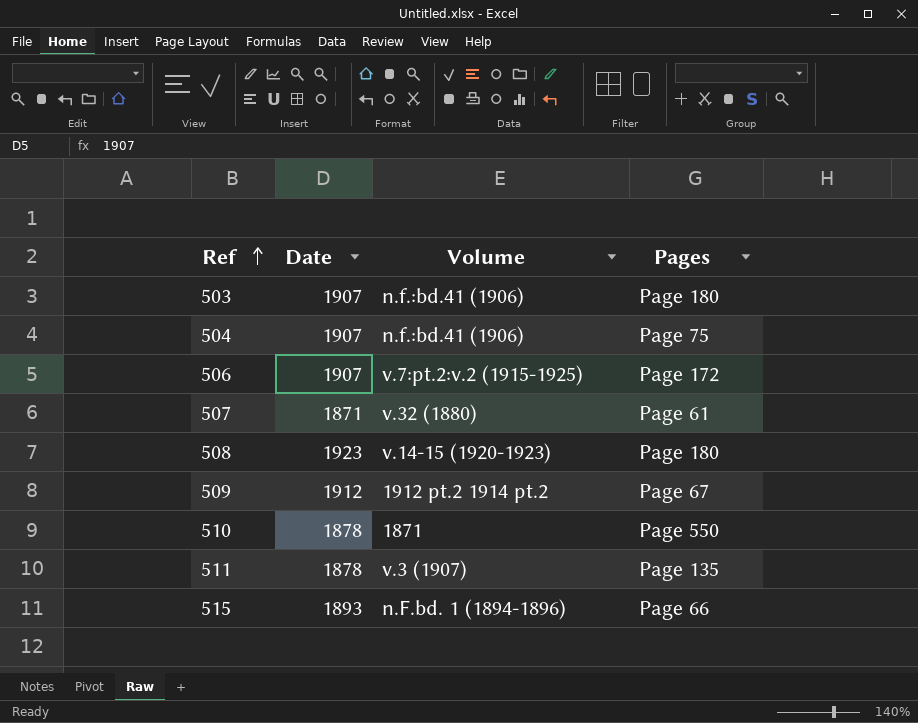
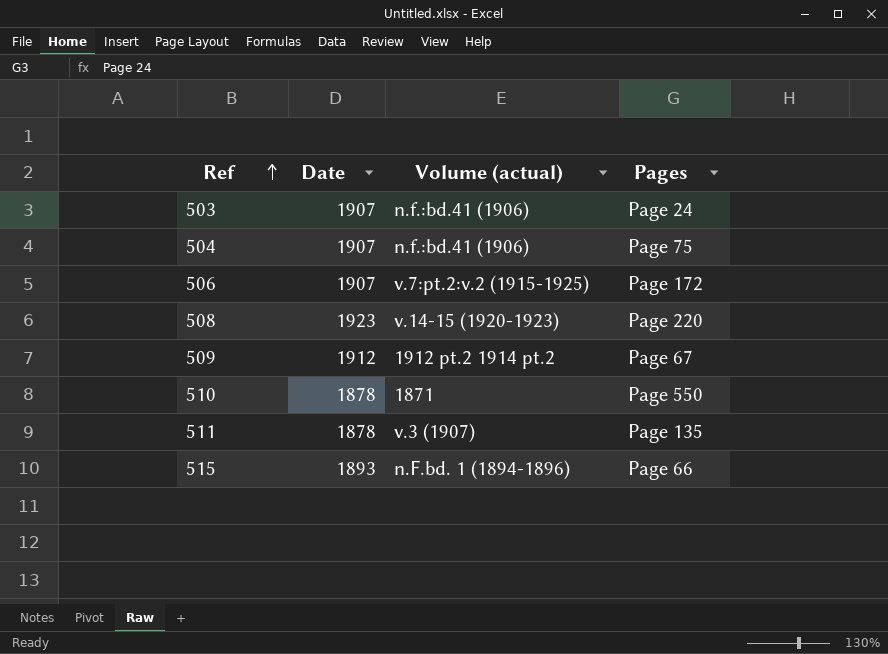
column name: Volume -> Volume (actual)
row 507: 1871 | v.32 (1880) | Page 61 -> none
503 | Pages: Page 180 -> Page 24
508 | Pages: Page 180 -> Page 220

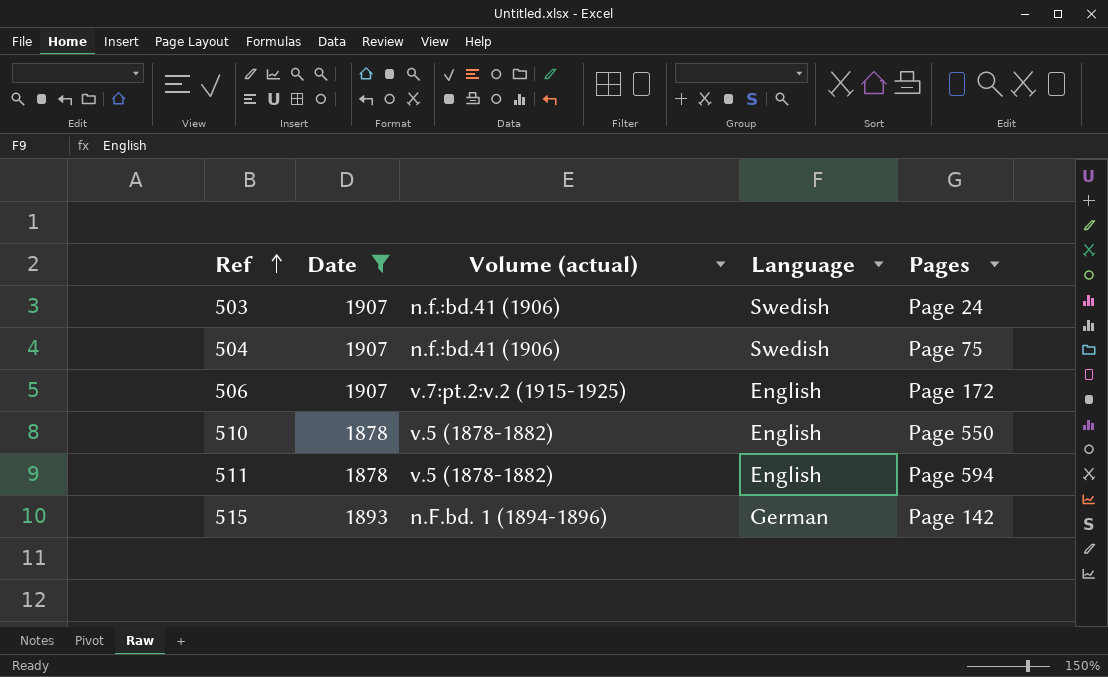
filter: none -> Date <= 1907
column Language | position: none -> 4
510 | Volume (actual): 1871 -> v.5 (1878-1882)
511 | Volume (actual): v.3 (1907) -> v.5 (1878-1882)
511 | Pages: Page 135 -> Page 594
515 | Pages: Page 66 -> Page 142

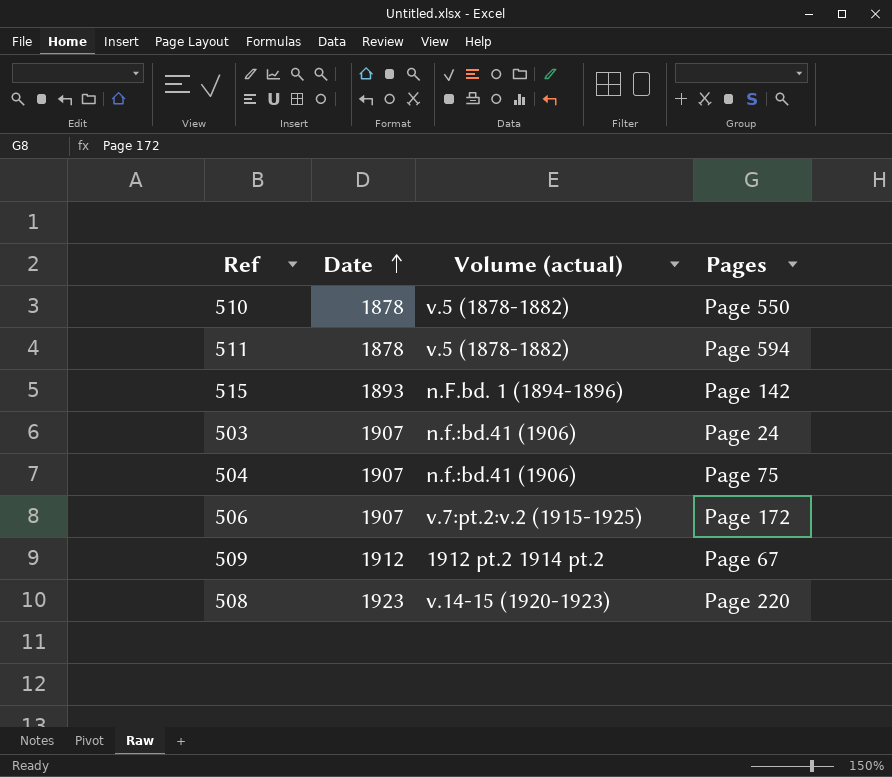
filter: Date <= 1907 -> none
row order: Ref ascending -> Date ascending
column Language | position: 4 -> none

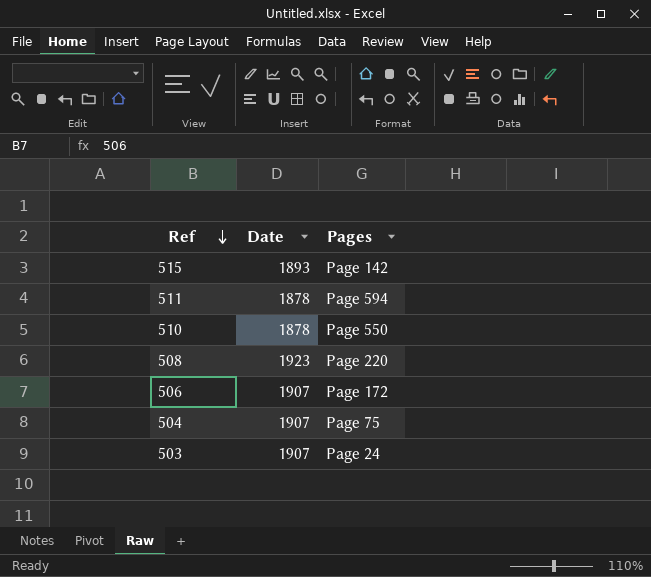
row order: Date ascending -> Ref descending
column Volume (actual) | position: 3 -> none
row 509: 1912 | 1912 pt.2 1914 pt.2 | Page 67 -> none

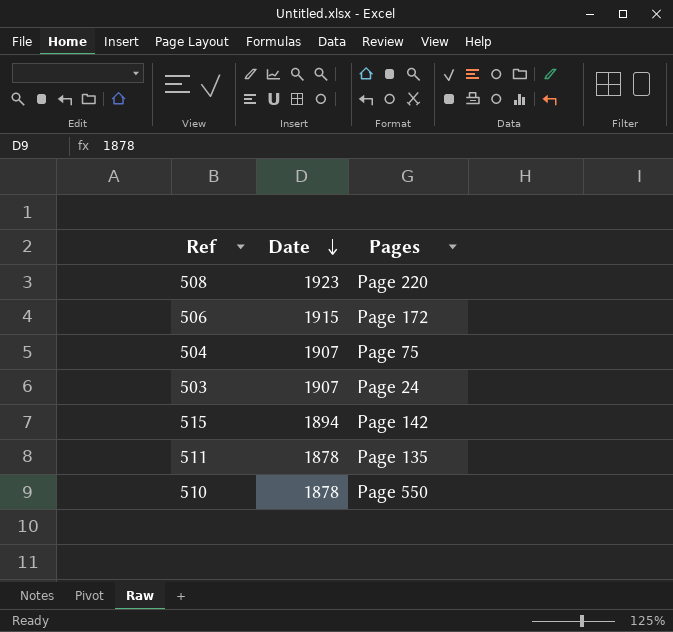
row order: Ref descending -> Date descending
506 | Date: 1907 -> 1915
515 | Date: 1893 -> 1894
511 | Pages: Page 594 -> Page 135

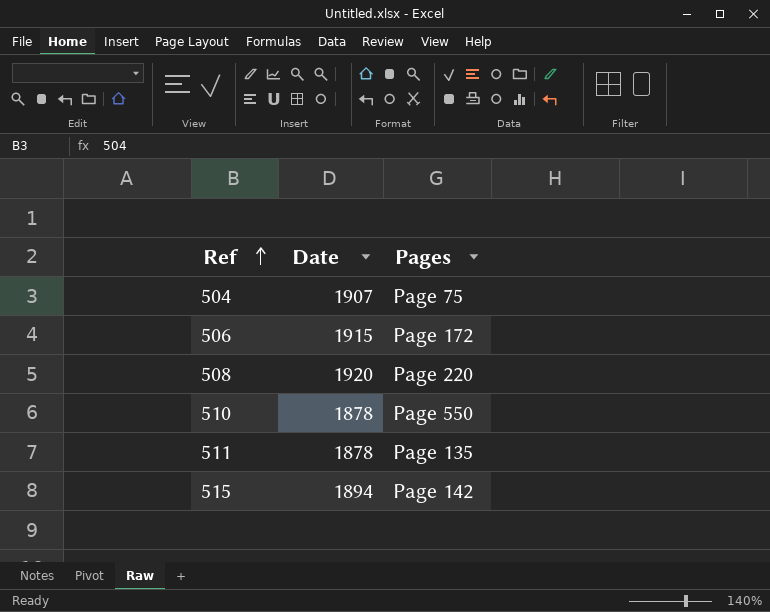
row order: Date descending -> Ref ascending
row 503: 1907 | Page 24 -> none
508 | Date: 1923 -> 1920

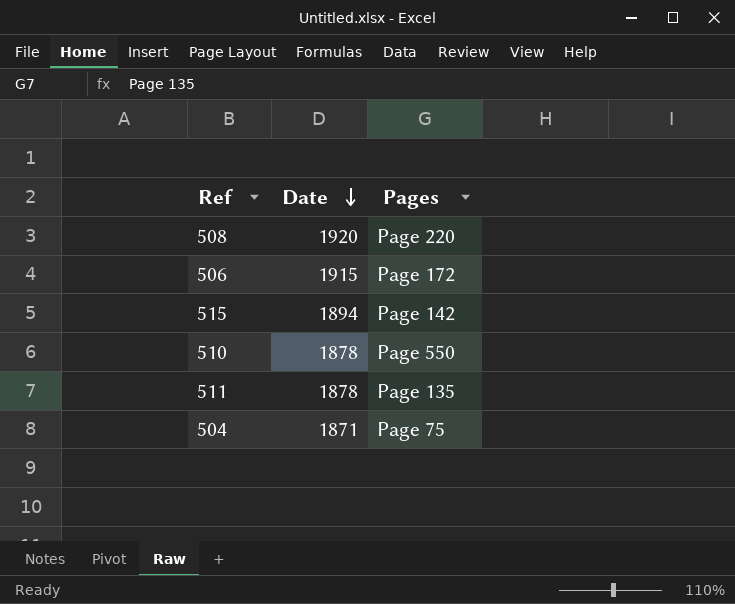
row order: Ref ascending -> Date descending
504 | Date: 1907 -> 1871

